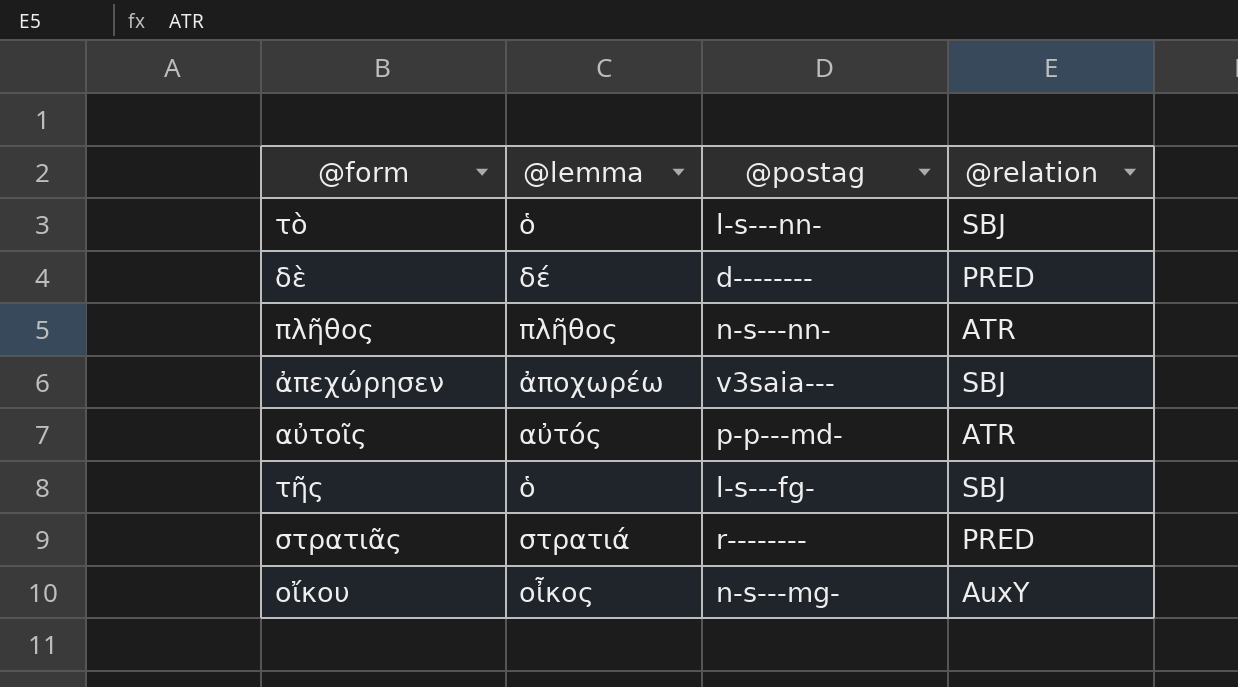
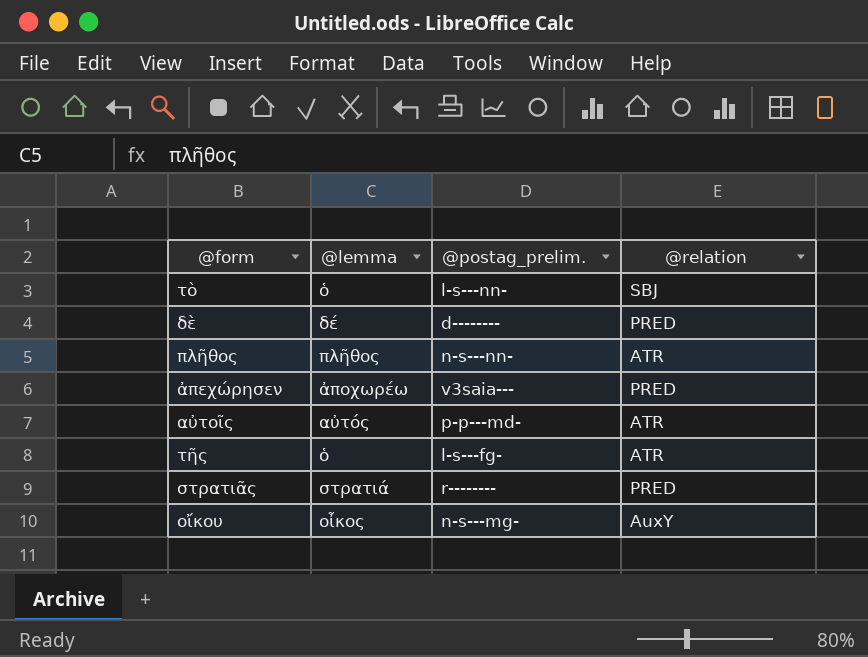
column name: @postag -> @postag_prelim.
ἀπεχώρησεν | @relation: SBJ -> PRED
τῆς | @relation: SBJ -> ATR

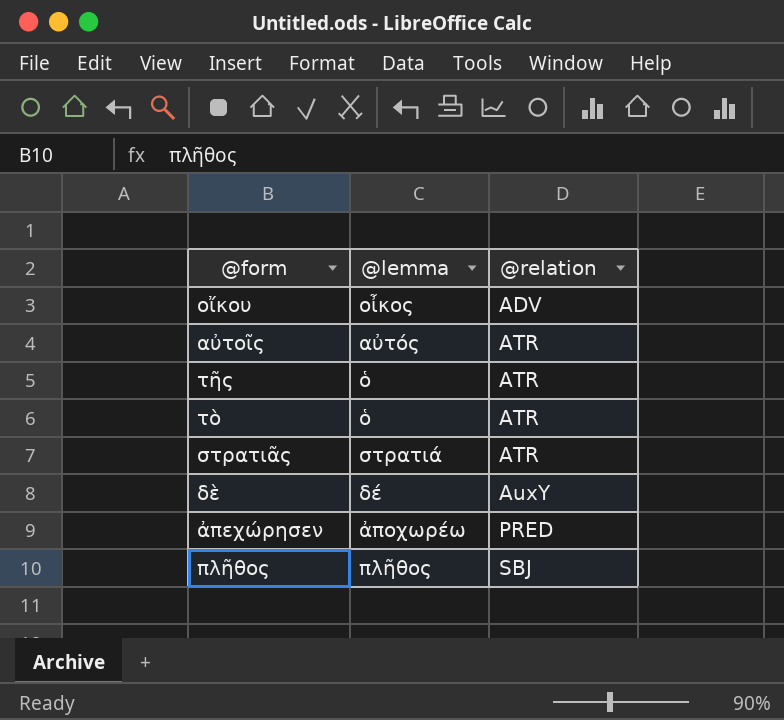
row order: none -> @relation ascending
column @postag_prelim. | position: 3 -> none
οἴκου | @relation: AuxY -> ADV
τὸ | @relation: SBJ -> ATR
στρατιᾶς | @relation: PRED -> ATR
δὲ | @relation: PRED -> AuxY
πλῆθος | @relation: ATR -> SBJ

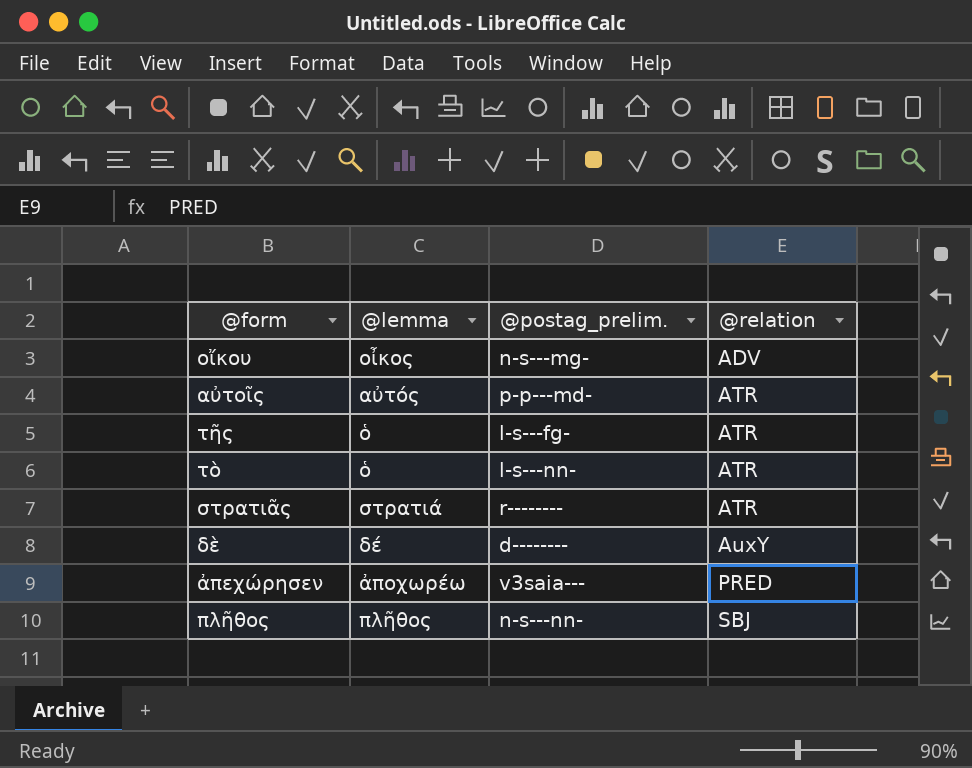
column @postag_prelim. | position: none -> 3

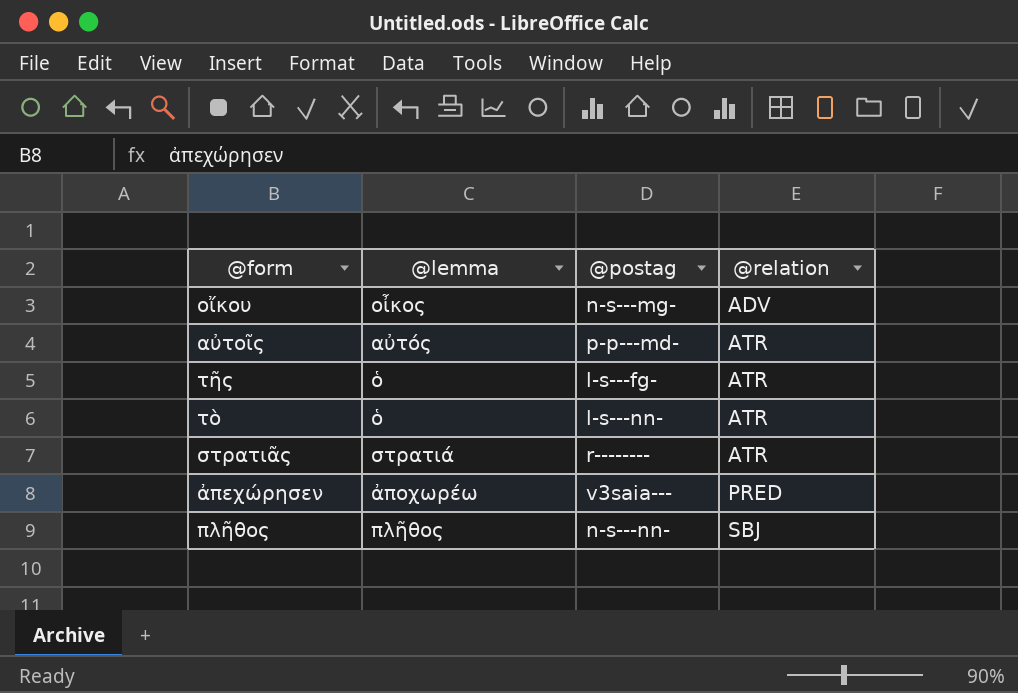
column name: @postag_prelim. -> @postag
row δὲ: δέ | d-------- | AuxY -> none

